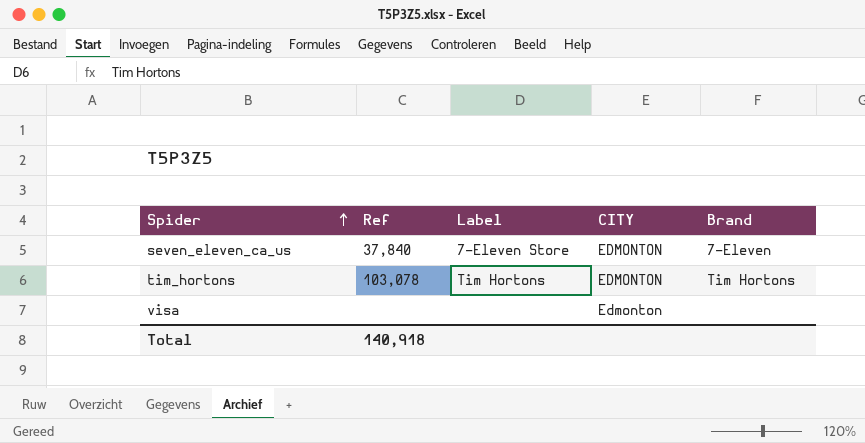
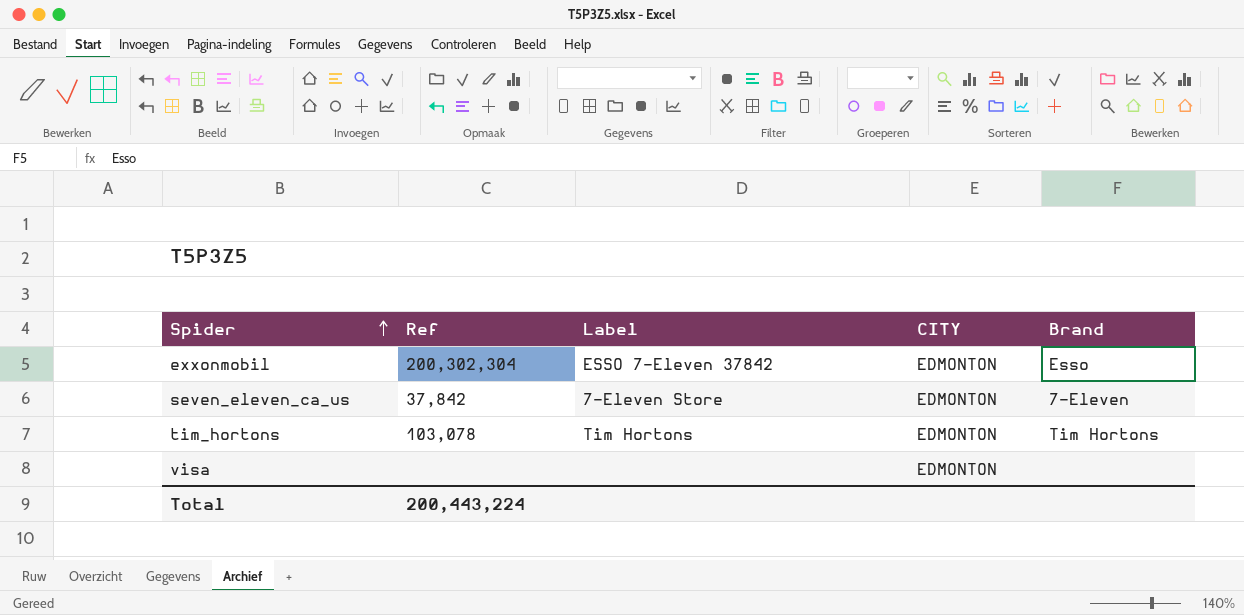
row exxonmobil: none -> 200,302,304 | ESSO 7-Eleven 37842 | EDMONTON | Esso
seven_eleven_ca_us | Ref: 37,840 -> 37,842
visa | CITY: Edmonton -> EDMONTON
Total | Ref: 140,918 -> 200,443,224

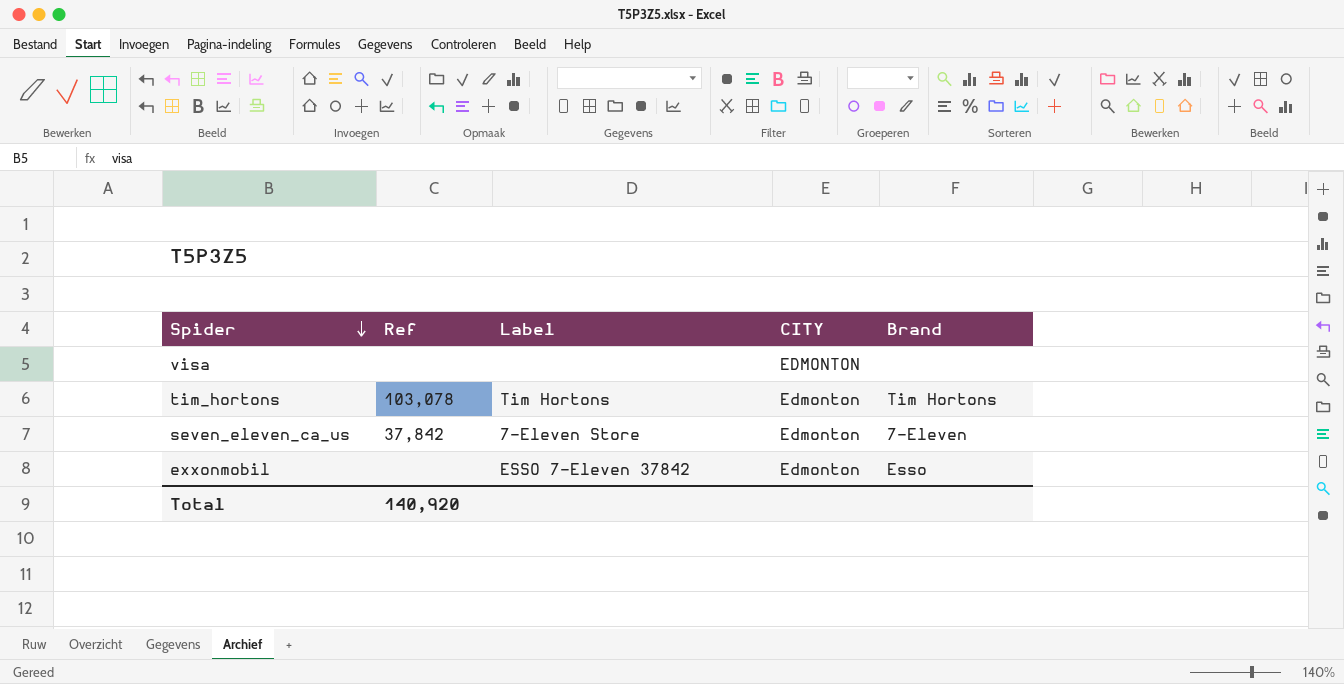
row order: Spider ascending -> Spider descending
tim_hortons | CITY: EDMONTON -> Edmonton
seven_eleven_ca_us | CITY: EDMONTON -> Edmonton
exxonmobil | Ref: 200,302,304 -> none
exxonmobil | CITY: EDMONTON -> Edmonton
Total | Ref: 200,443,224 -> 140,920

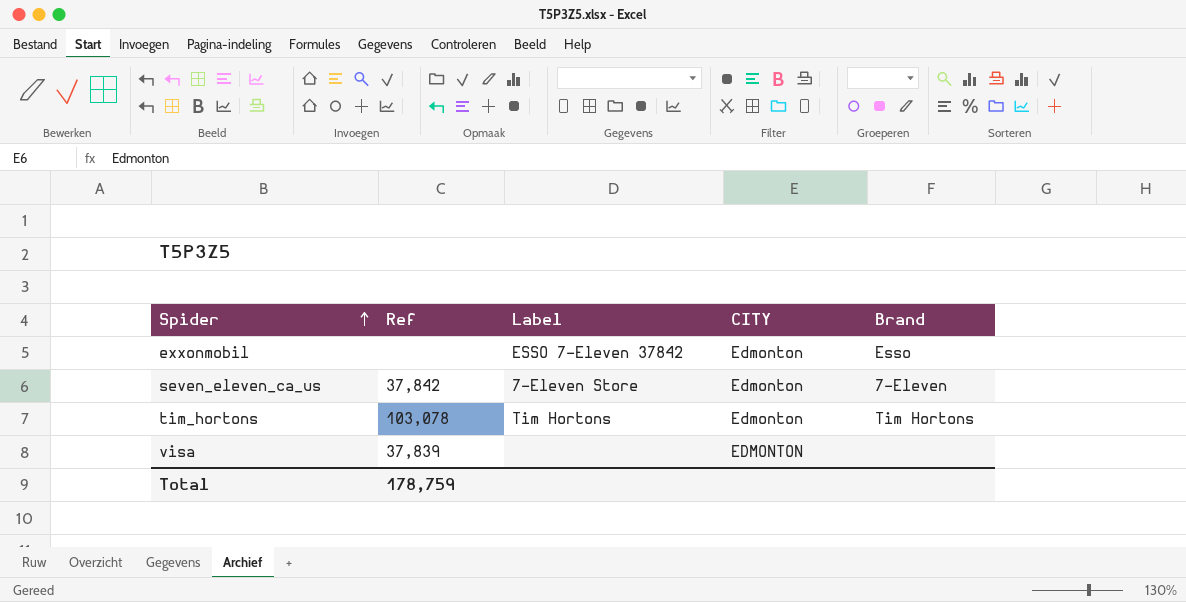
row order: Spider descending -> Spider ascending
visa | Ref: none -> 37,839
Total | Ref: 140,920 -> 178,759

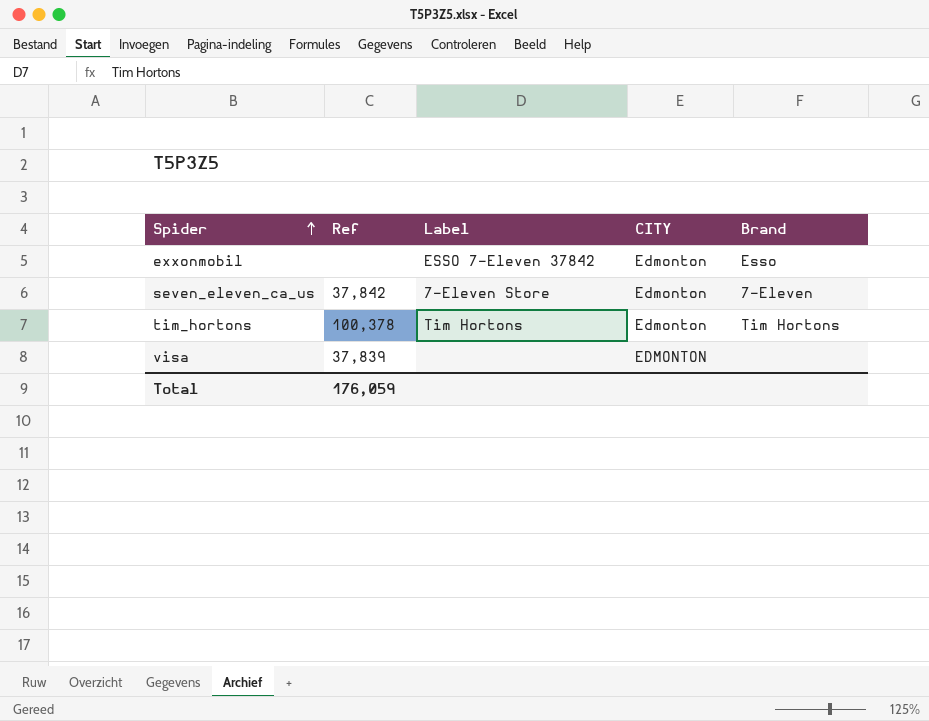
tim_hortons | Ref: 103,078 -> 100,378
Total | Ref: 178,759 -> 176,059

